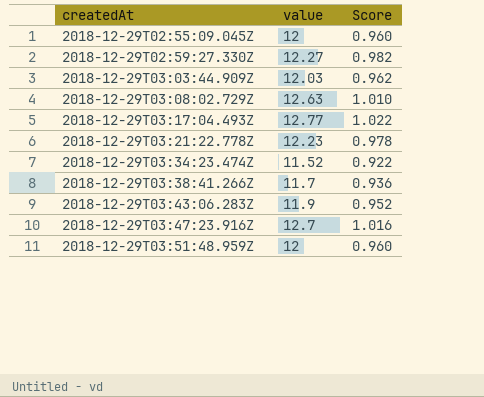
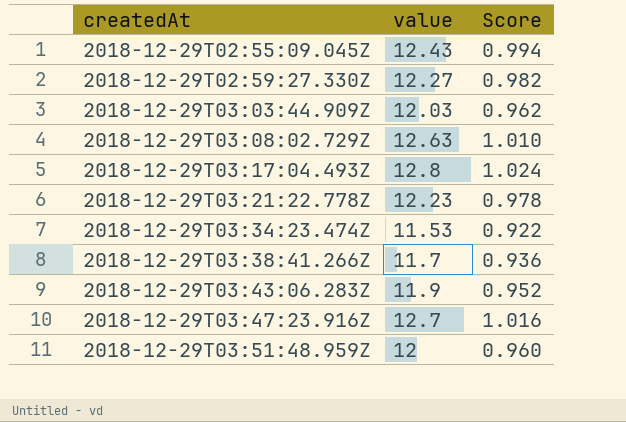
2018-12-29T02:55:09.045Z | value: 12 -> 12.43
2018-12-29T02:55:09.045Z | Score: 0.960 -> 0.994
2018-12-29T03:17:04.493Z | value: 12.77 -> 12.8
2018-12-29T03:17:04.493Z | Score: 1.022 -> 1.024
2018-12-29T03:34:23.474Z | value: 11.52 -> 11.53

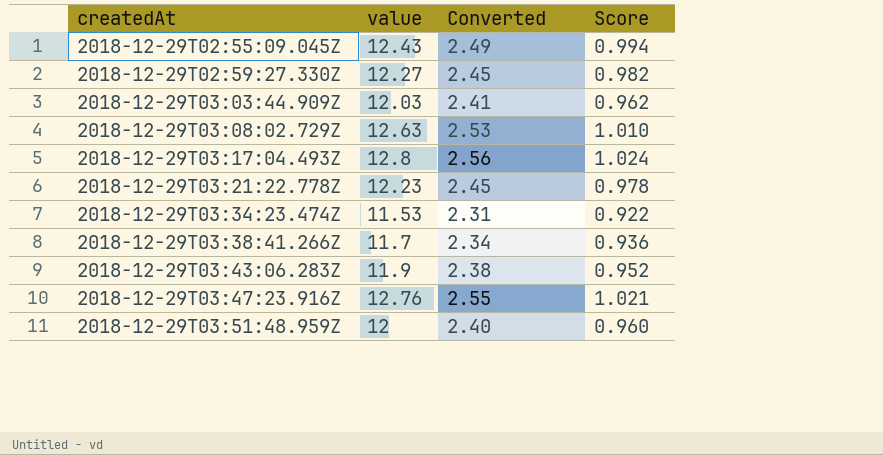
column Converted | formula: none -> [value] * 0.2
2018-12-29T03:47:23.916Z | value: 12.7 -> 12.76
2018-12-29T03:47:23.916Z | Score: 1.016 -> 1.021

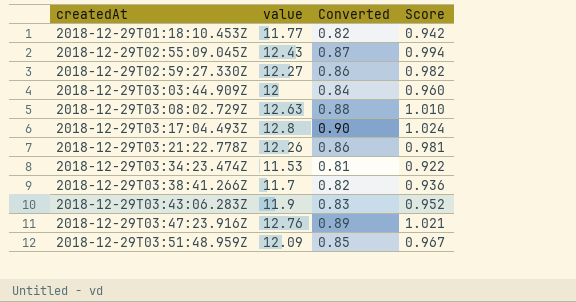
column Converted | formula: [value] * 0.2 -> [value] * 0.07
row 2018-12-29T01:18:10.453Z: none -> 11.77 | 0.82 | 0.942
2018-12-29T03:03:44.909Z | value: 12.03 -> 12
2018-12-29T03:03:44.909Z | Score: 0.962 -> 0.960
2018-12-29T03:21:22.778Z | value: 12.23 -> 12.26
2018-12-29T03:21:22.778Z | Score: 0.978 -> 0.981
2018-12-29T03:51:48.959Z | value: 12 -> 12.09
2018-12-29T03:51:48.959Z | Score: 0.960 -> 0.967

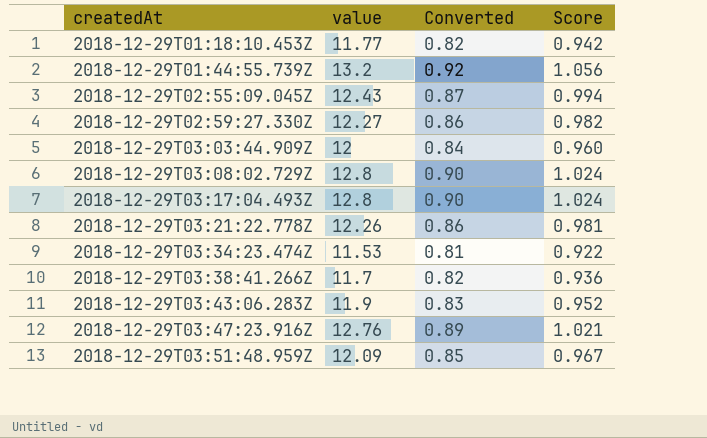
row 2018-12-29T01:44:55.739Z: none -> 13.2 | 0.92 | 1.056
2018-12-29T03:08:02.729Z | value: 12.63 -> 12.8
2018-12-29T03:08:02.729Z | Converted: 0.88 -> 0.90
2018-12-29T03:08:02.729Z | Score: 1.010 -> 1.024

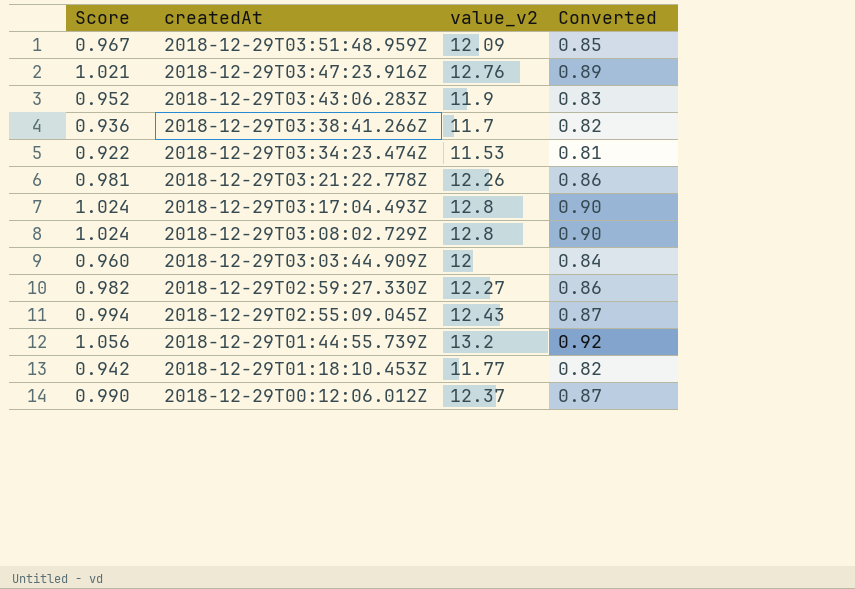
row order: createdAt ascending -> createdAt descending
column Score | position: 4 -> 1
column name: value -> value_v2
row 2018-12-29T00:12:06.012Z: none -> 0.990 | 12.37 | 0.87

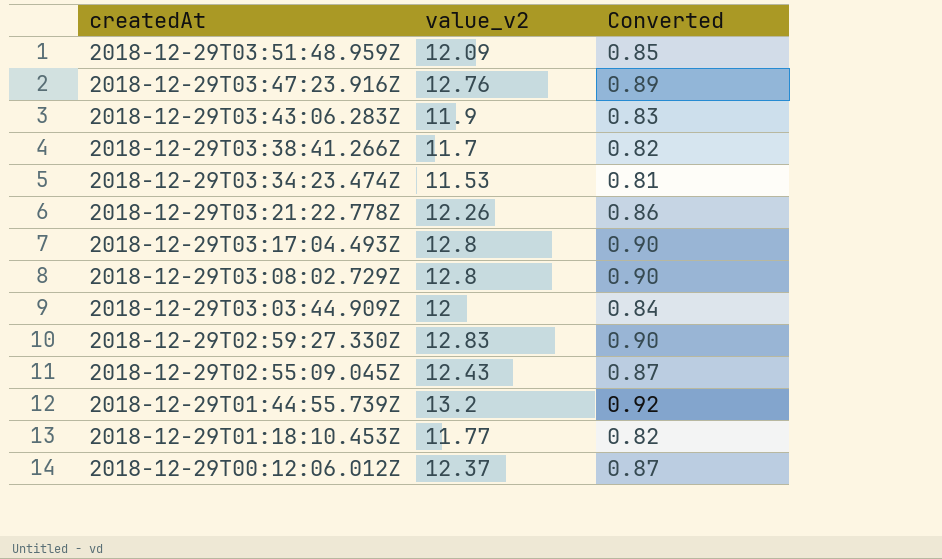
column Score | formula: [value_v2] * 0.08 -> none
2018-12-29T02:59:27.330Z | value_v2: 12.27 -> 12.83
2018-12-29T02:59:27.330Z | Converted: 0.86 -> 0.90

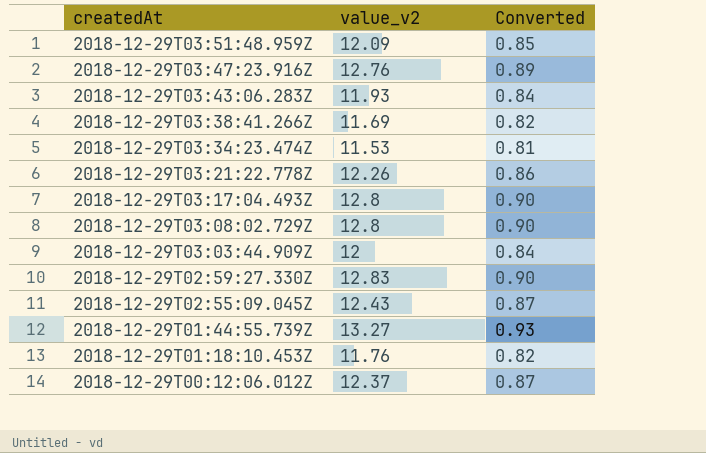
2018-12-29T03:43:06.283Z | value_v2: 11.9 -> 11.93
2018-12-29T03:43:06.283Z | Converted: 0.83 -> 0.84
2018-12-29T03:38:41.266Z | value_v2: 11.7 -> 11.69
2018-12-29T01:44:55.739Z | value_v2: 13.2 -> 13.27
2018-12-29T01:44:55.739Z | Converted: 0.92 -> 0.93
2018-12-29T01:18:10.453Z | value_v2: 11.77 -> 11.76

